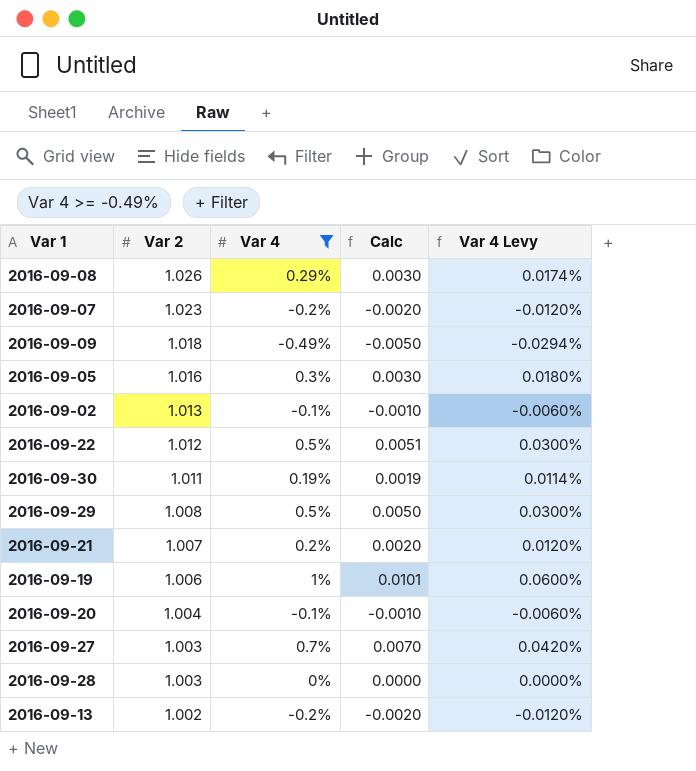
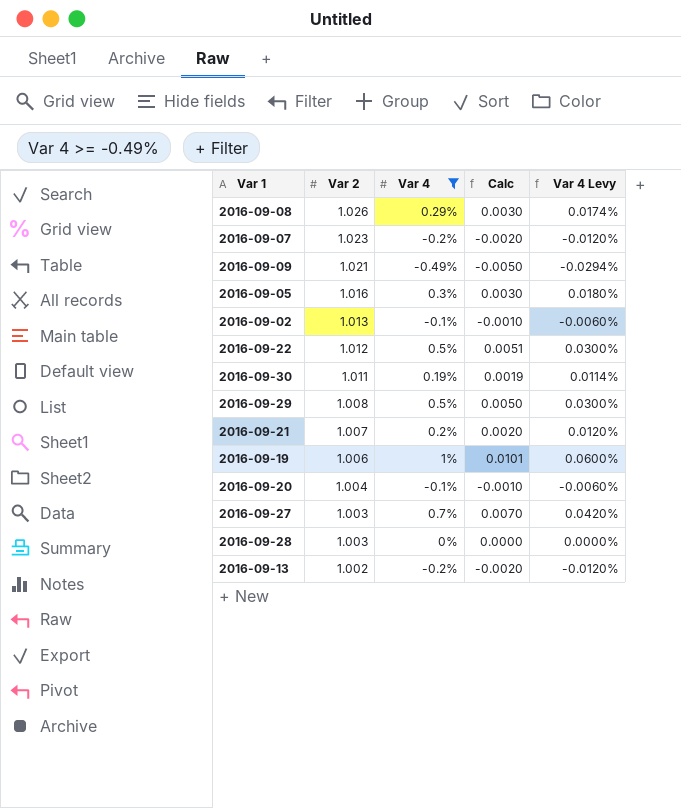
2016-09-09 | Var 2: 1.018 -> 1.021

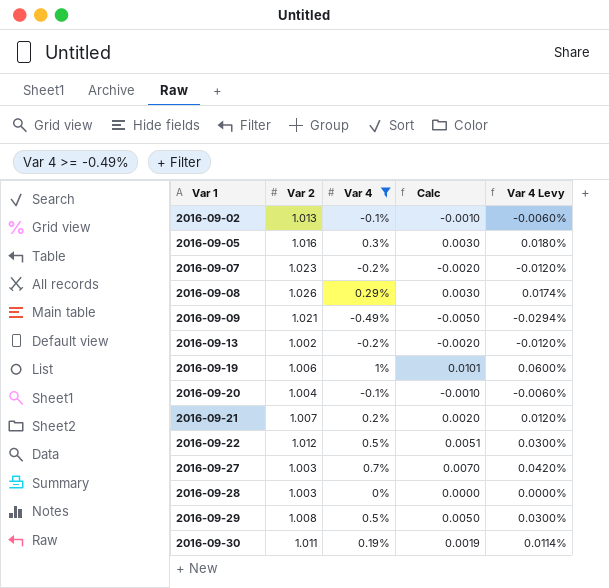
row order: Var 2 descending -> Var 1 ascending

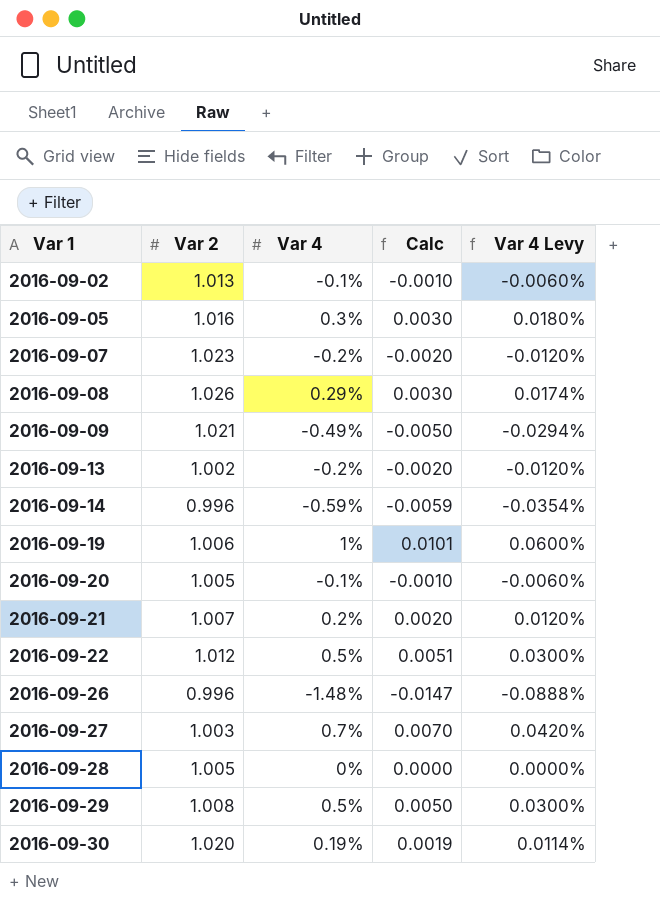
filter: Var 4 >= -0.49% -> none
2016-09-20 | Var 2: 1.004 -> 1.005
2016-09-28 | Var 2: 1.003 -> 1.005
2016-09-30 | Var 2: 1.011 -> 1.020

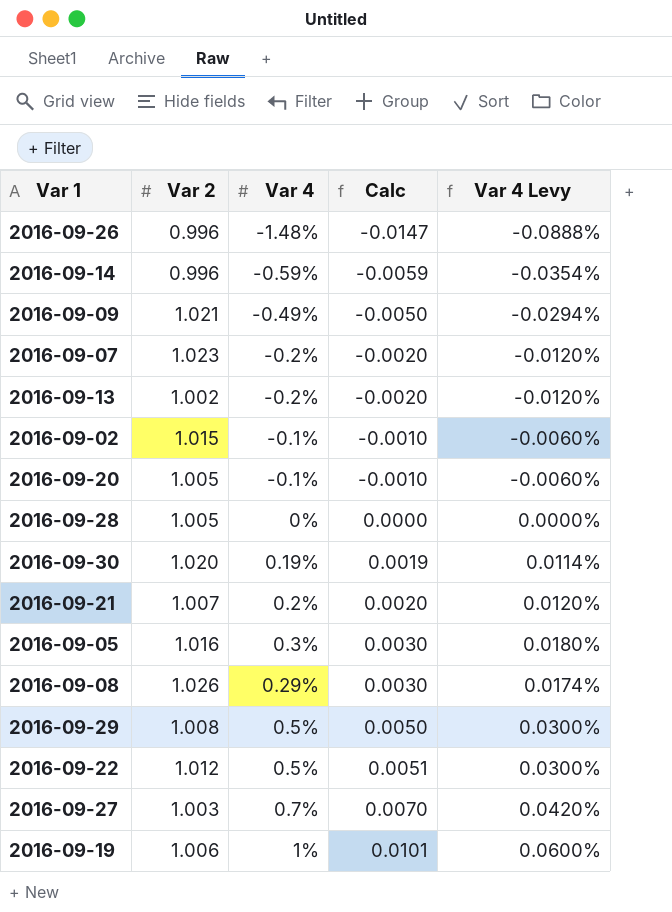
row order: Var 1 ascending -> Calc ascending
2016-09-02 | Var 2: 1.013 -> 1.015

